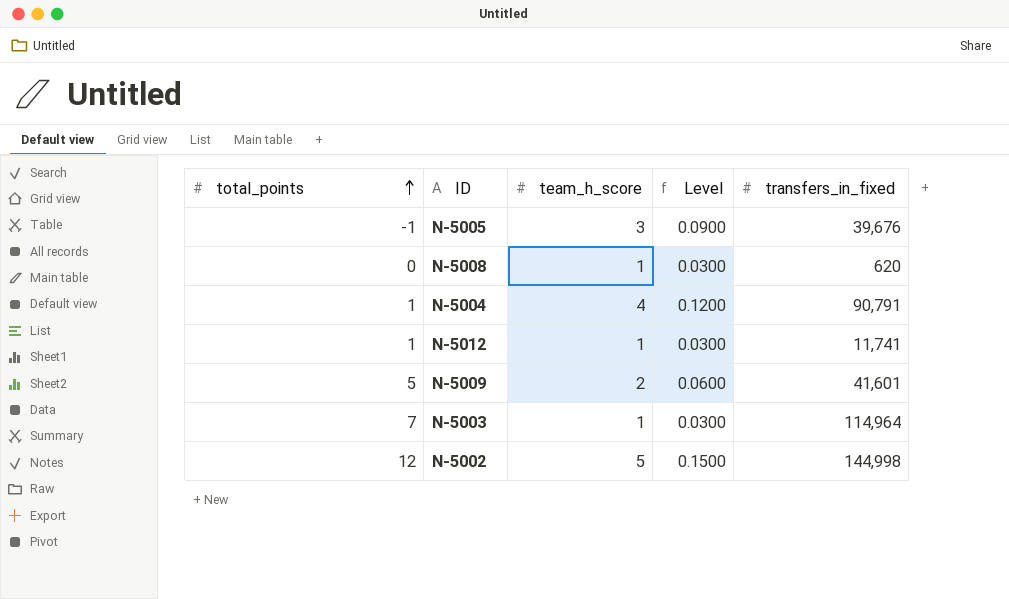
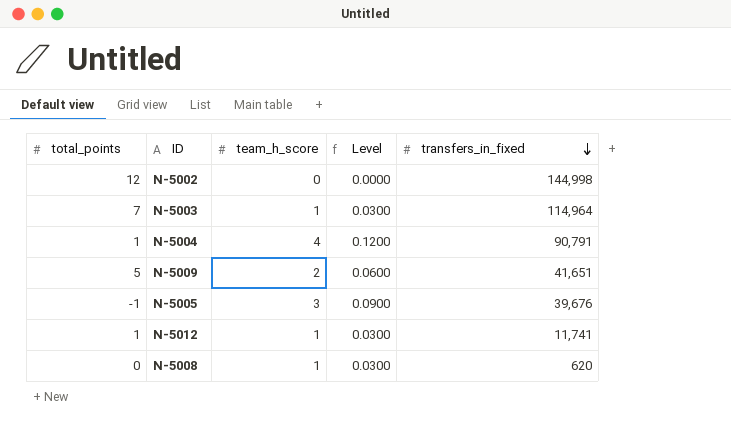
row order: total_points ascending -> transfers_in_fixed descending
N-5002 | team_h_score: 5 -> 0
N-5002 | Level: 0.1500 -> 0.0000
N-5009 | transfers_in_fixed: 41,601 -> 41,651

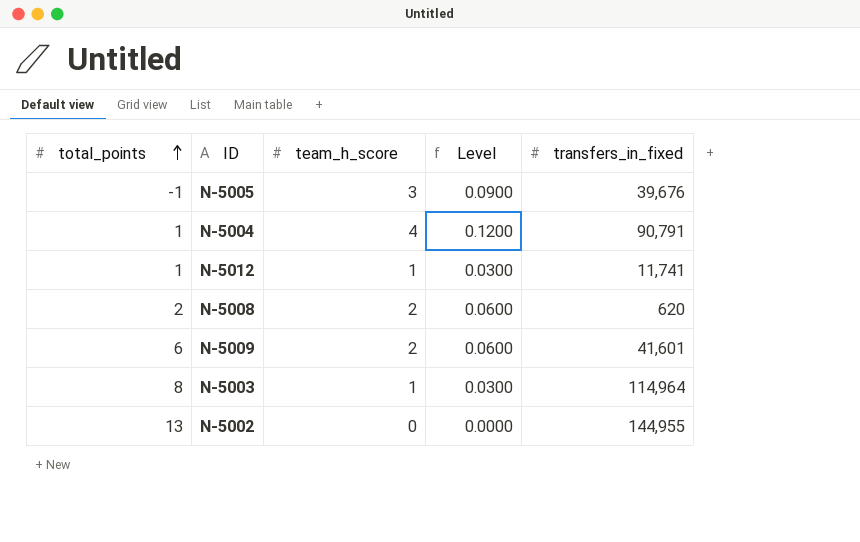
row order: transfers_in_fixed descending -> total_points ascending
N-5008 | total_points: 0 -> 2
N-5008 | team_h_score: 1 -> 2
N-5008 | Level: 0.0300 -> 0.0600
N-5009 | total_points: 5 -> 6
N-5009 | transfers_in_fixed: 41,651 -> 41,601
N-5003 | total_points: 7 -> 8
N-5002 | total_points: 12 -> 13
N-5002 | transfers_in_fixed: 144,998 -> 144,955

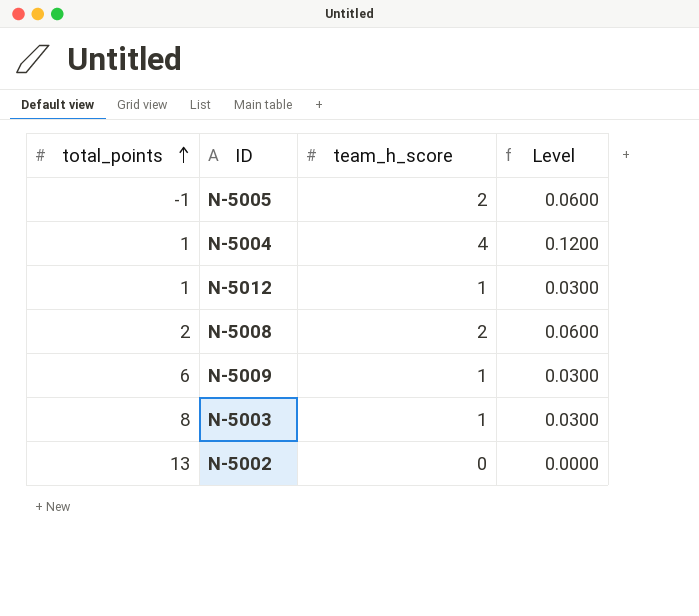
column transfers_in_fixed | position: 5 -> none
N-5005 | team_h_score: 3 -> 2
N-5005 | Level: 0.0900 -> 0.0600
N-5009 | team_h_score: 2 -> 1
N-5009 | Level: 0.0600 -> 0.0300

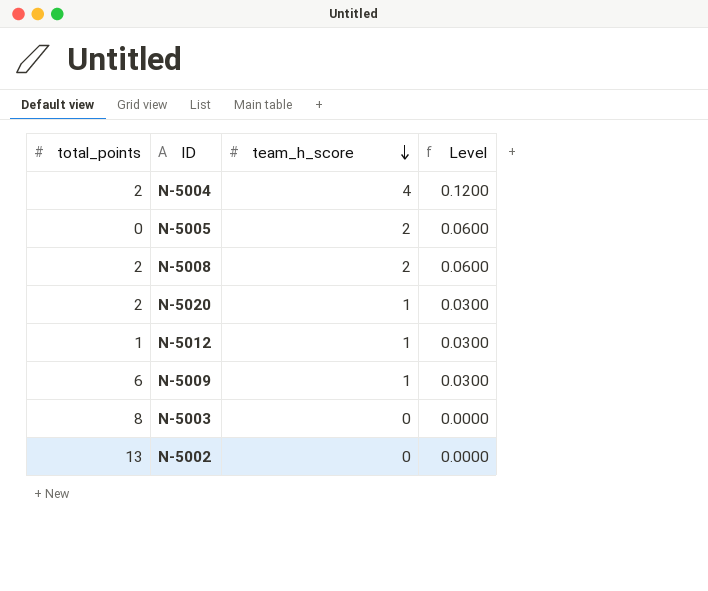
row order: total_points ascending -> team_h_score descending
N-5004 | total_points: 1 -> 2
N-5005 | total_points: -1 -> 0
row N-5020: none -> 2 | 1 | 0.0300
N-5003 | team_h_score: 1 -> 0
N-5003 | Level: 0.0300 -> 0.0000

